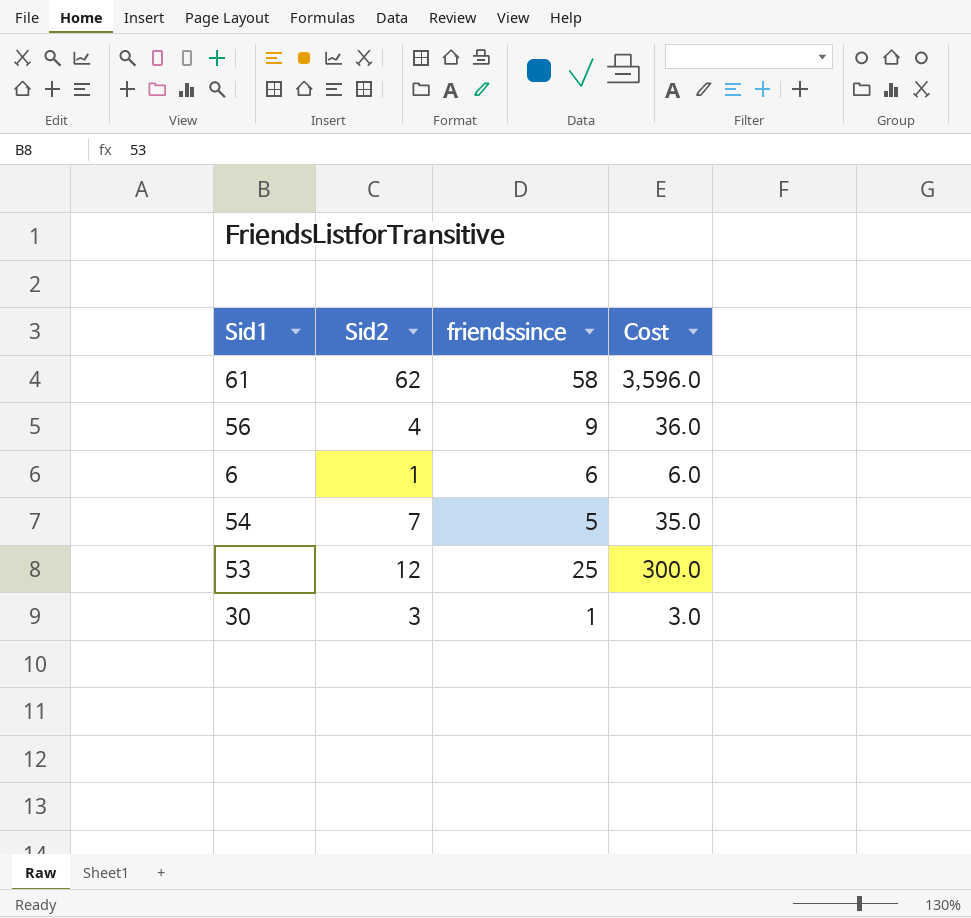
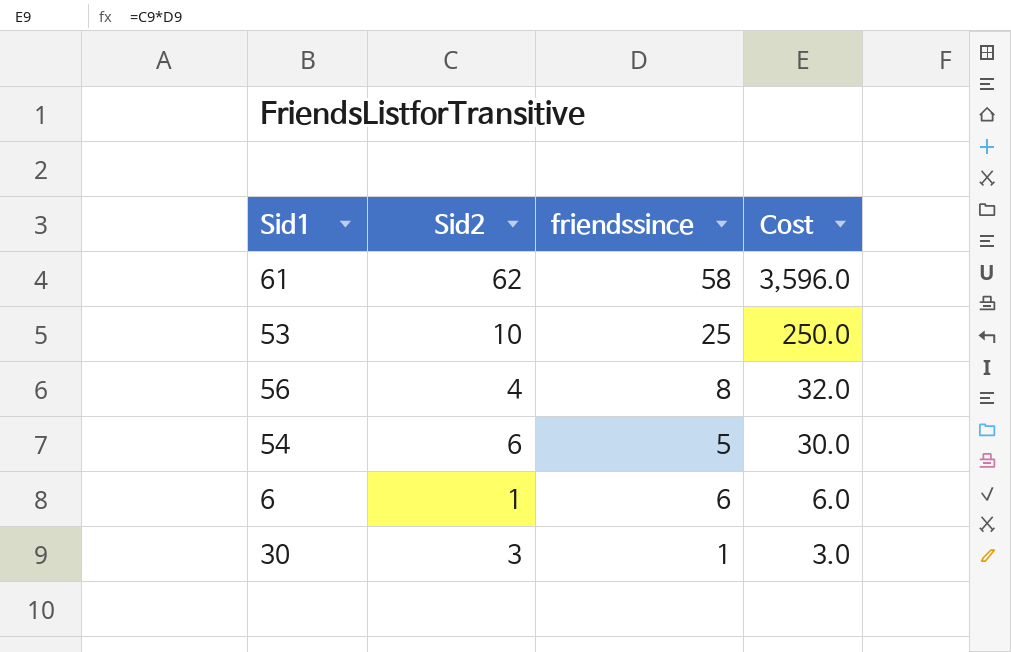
row order: none -> Cost descending
53 | Sid2: 12 -> 10
53 | Cost: 300.0 -> 250.0
56 | friendssince: 9 -> 8
56 | Cost: 36.0 -> 32.0
54 | Sid2: 7 -> 6
54 | Cost: 35.0 -> 30.0

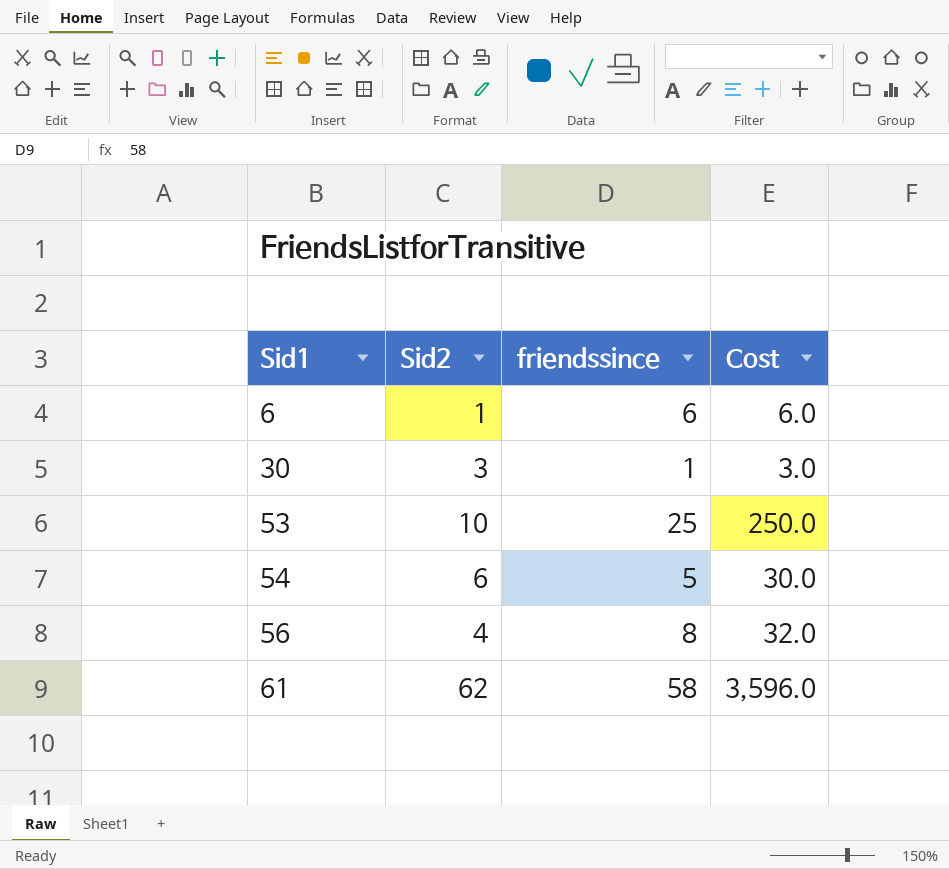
row order: Cost descending -> Sid1 ascending

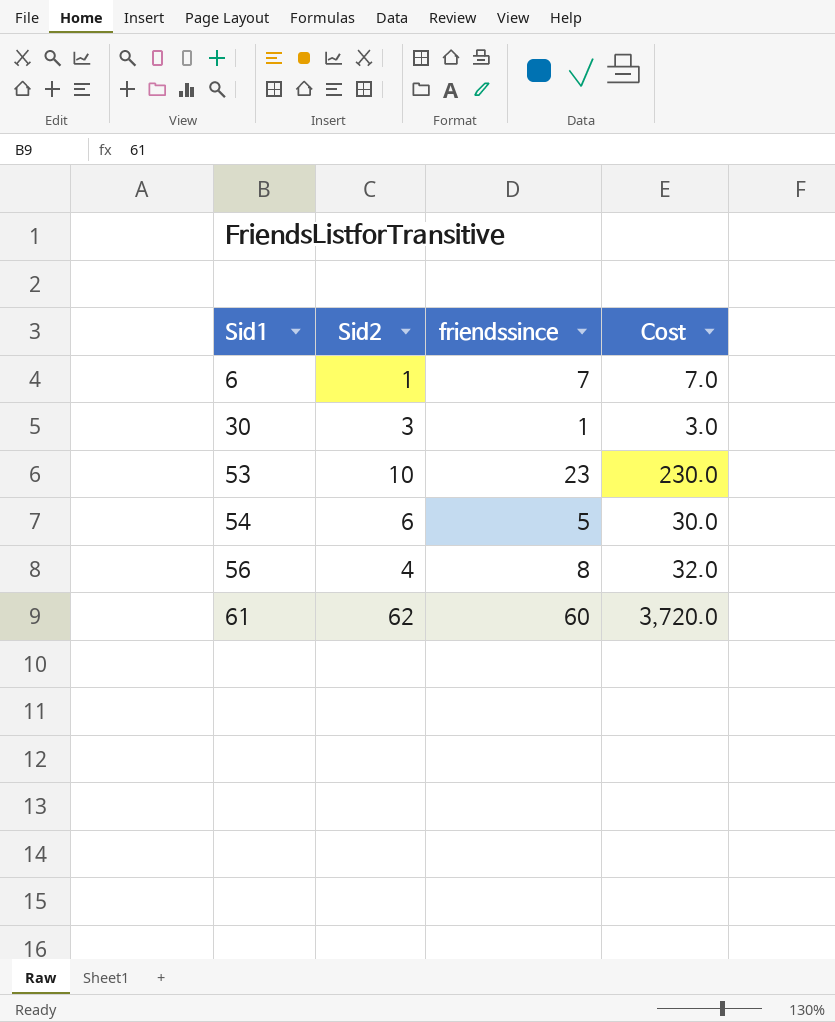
6 | friendssince: 6 -> 7
6 | Cost: 6.0 -> 7.0
53 | friendssince: 25 -> 23
53 | Cost: 250.0 -> 230.0
61 | friendssince: 58 -> 60
61 | Cost: 3,596.0 -> 3,720.0

